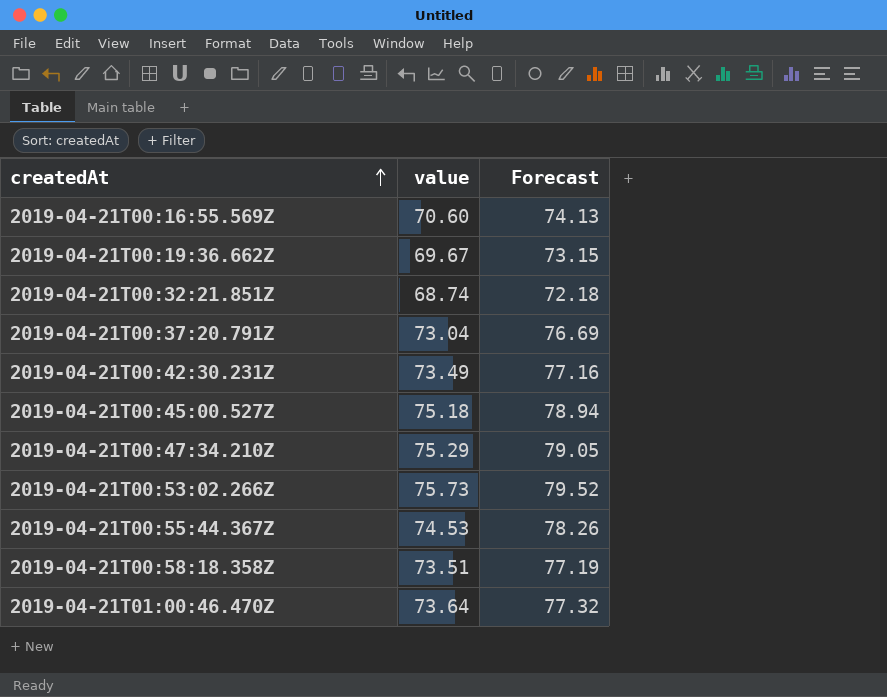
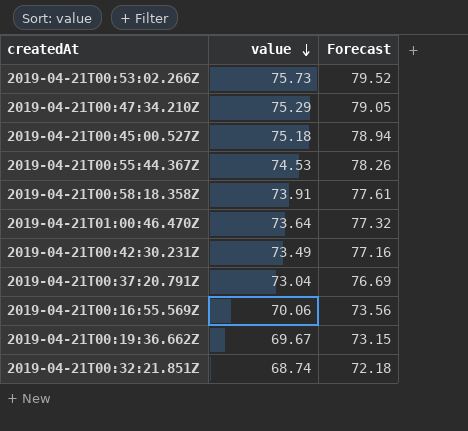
row order: createdAt ascending -> value descending
2019-04-21T00:58:18.358Z | value: 73.51 -> 73.91
2019-04-21T00:58:18.358Z | Forecast: 77.19 -> 77.61
2019-04-21T00:16:55.569Z | value: 70.60 -> 70.06
2019-04-21T00:16:55.569Z | Forecast: 74.13 -> 73.56

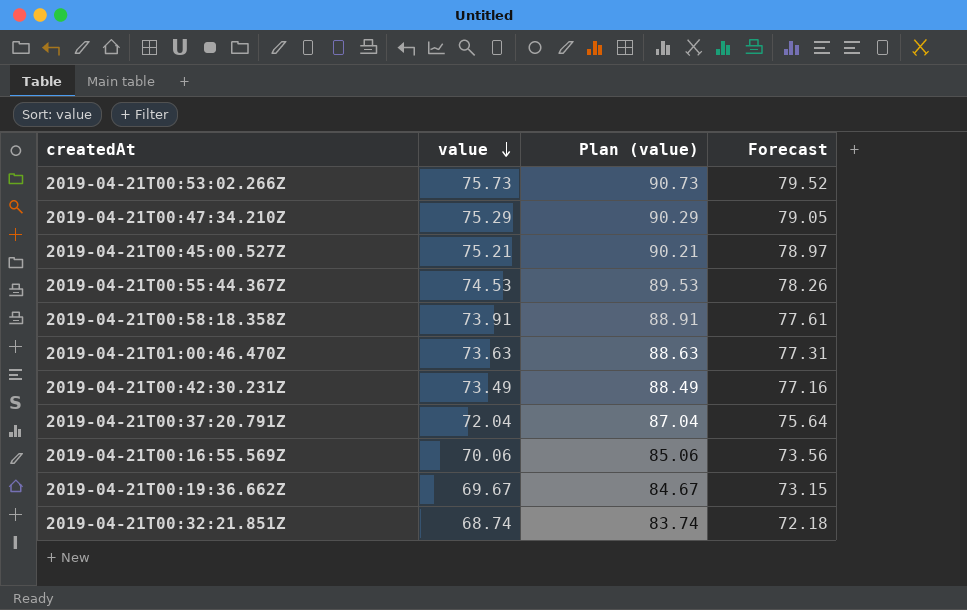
column Plan (value) | formula: none -> [value] + 15
2019-04-21T00:45:00.527Z | value: 75.18 -> 75.21
2019-04-21T00:45:00.527Z | Forecast: 78.94 -> 78.97
2019-04-21T01:00:46.470Z | value: 73.64 -> 73.63
2019-04-21T01:00:46.470Z | Forecast: 77.32 -> 77.31
2019-04-21T00:37:20.791Z | value: 73.04 -> 72.04
2019-04-21T00:37:20.791Z | Forecast: 76.69 -> 75.64

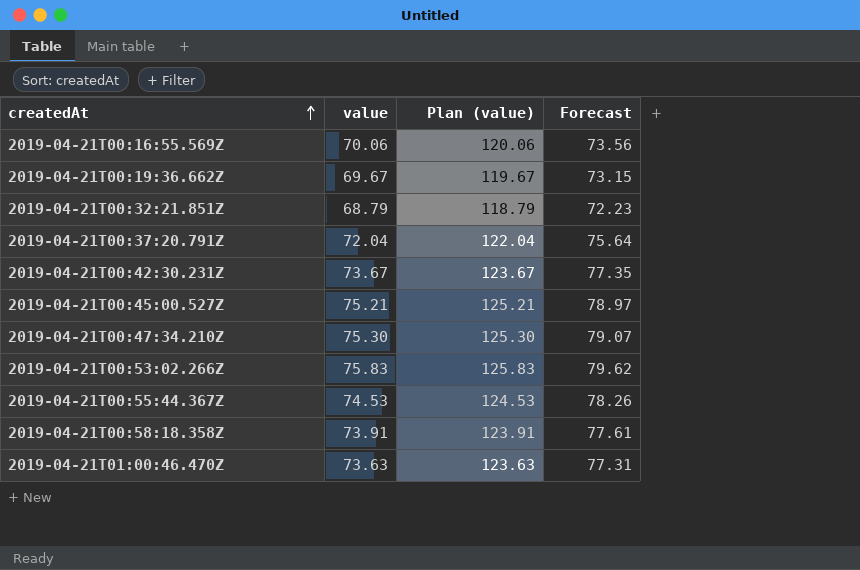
row order: value descending -> createdAt ascending
column Plan (value) | formula: [value] + 15 -> [value] + 50
2019-04-21T00:32:21.851Z | value: 68.74 -> 68.79
2019-04-21T00:32:21.851Z | Forecast: 72.18 -> 72.23
2019-04-21T00:42:30.231Z | value: 73.49 -> 73.67
2019-04-21T00:42:30.231Z | Forecast: 77.16 -> 77.35
2019-04-21T00:47:34.210Z | value: 75.29 -> 75.30
2019-04-21T00:47:34.210Z | Forecast: 79.05 -> 79.07
2019-04-21T00:53:02.266Z | value: 75.73 -> 75.83
2019-04-21T00:53:02.266Z | Forecast: 79.52 -> 79.62

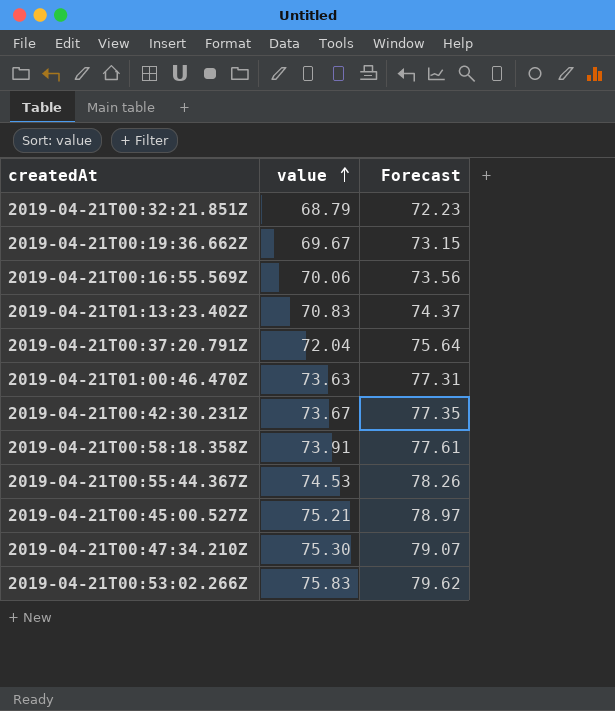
row order: createdAt ascending -> value ascending
column Plan (value) | formula: [value] + 50 -> none
row 2019-04-21T01:13:23.402Z: none -> 70.83 | 74.37

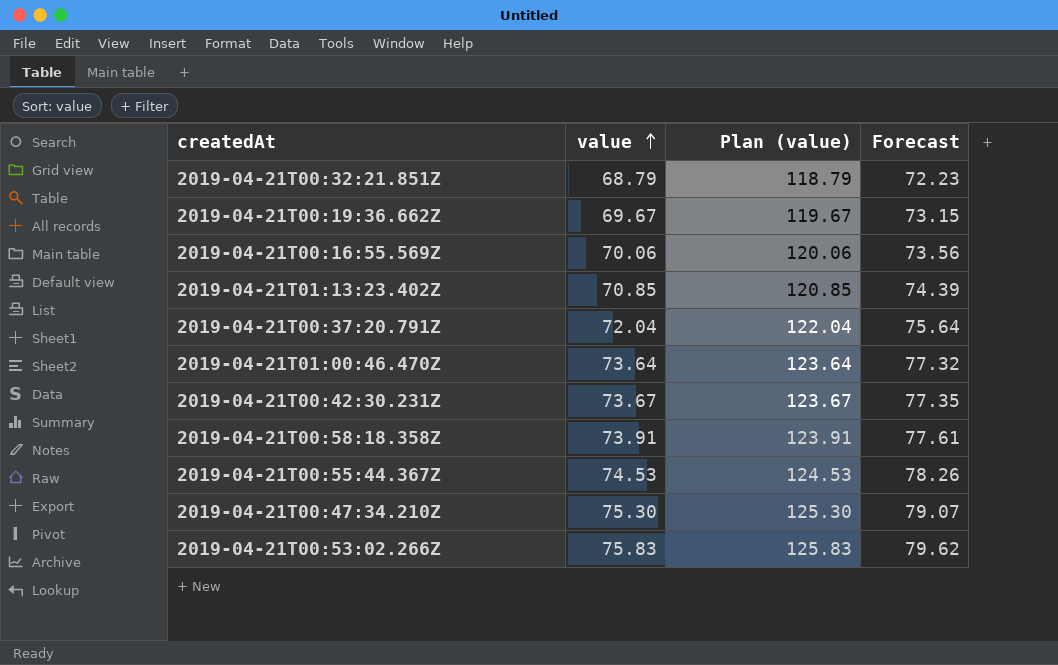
column Plan (value) | formula: none -> [value] + 50
row 2019-04-21T00:45:00.527Z: 75.21 | 78.97 -> none
2019-04-21T01:13:23.402Z | value: 70.83 -> 70.85
2019-04-21T01:13:23.402Z | Forecast: 74.37 -> 74.39
2019-04-21T01:00:46.470Z | value: 73.63 -> 73.64
2019-04-21T01:00:46.470Z | Forecast: 77.31 -> 77.32

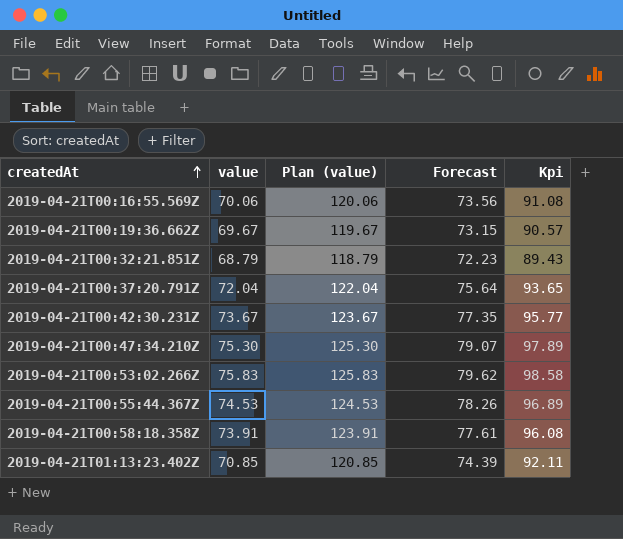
row order: value ascending -> createdAt ascending
column Kpi | formula: none -> [value] * 1.3
row 2019-04-21T01:00:46.470Z: 73.64 | 123.64 | 77.32 -> none

